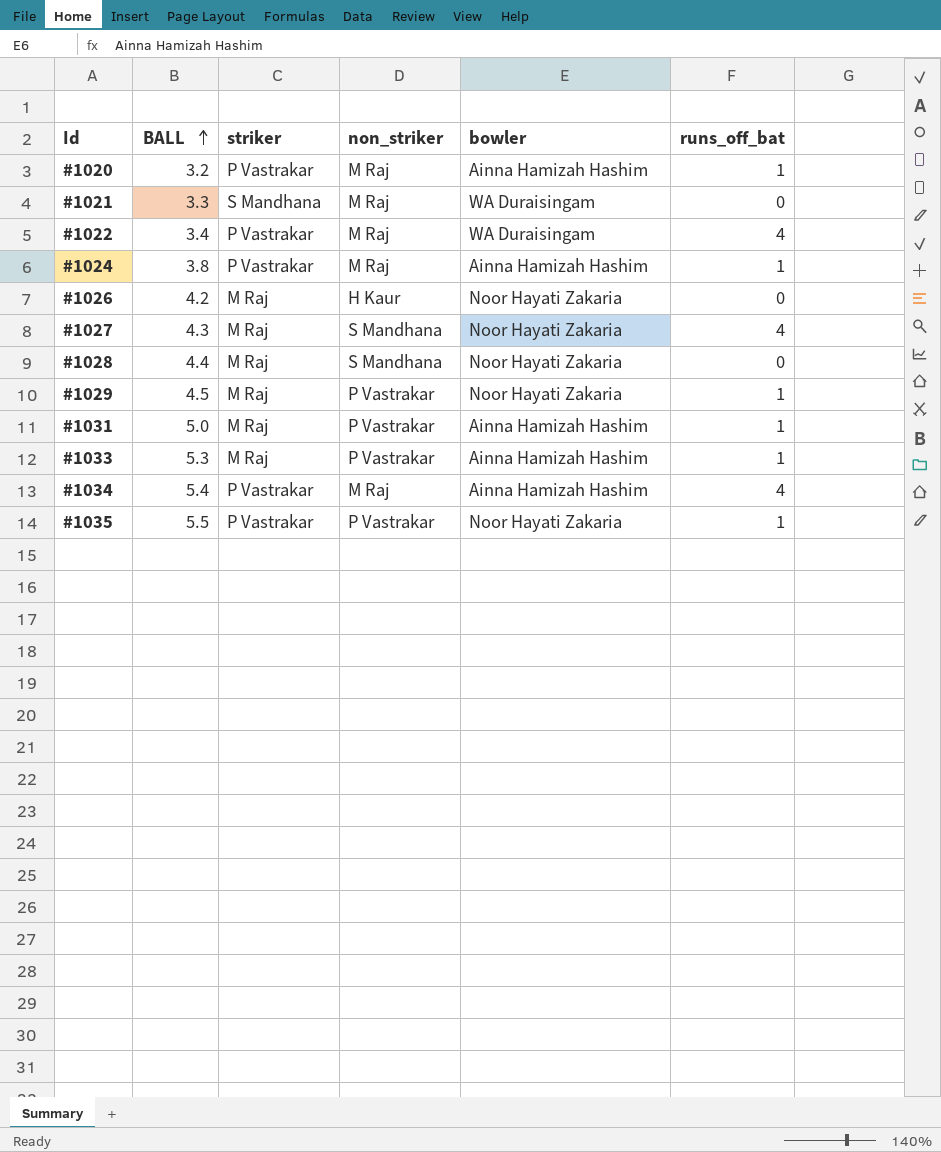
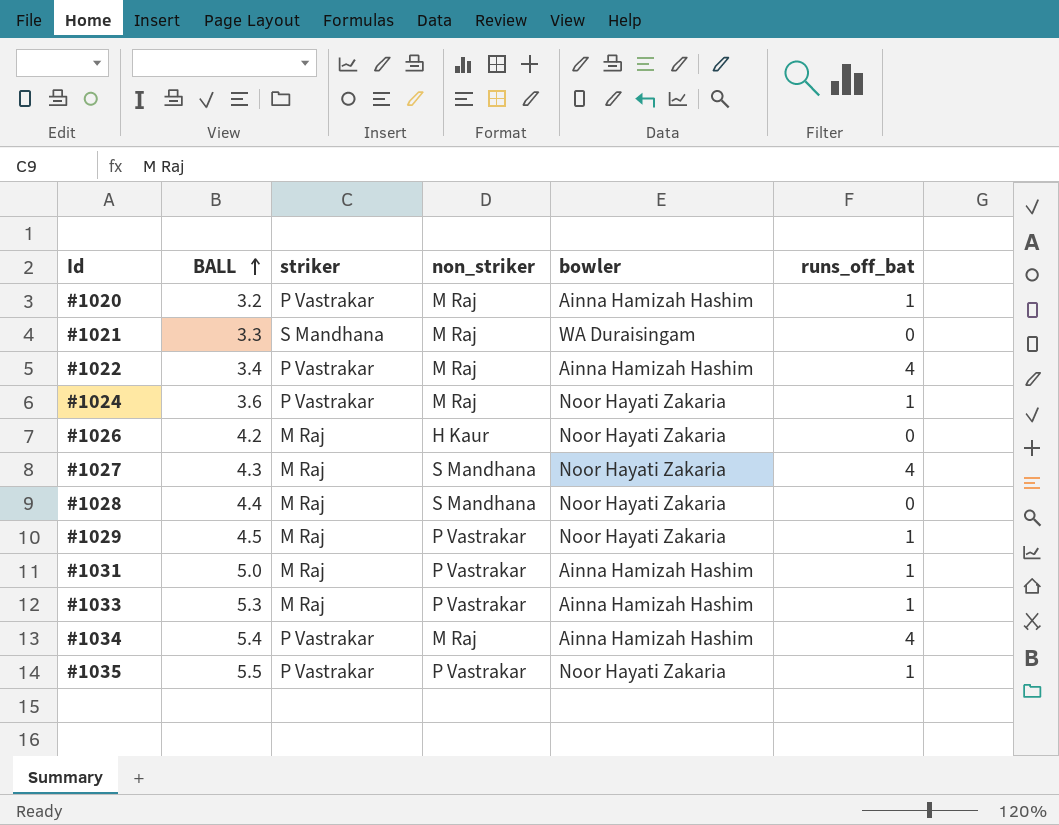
#1022 | bowler: WA Duraisingam -> Ainna Hamizah Hashim
#1024 | BALL: 3.8 -> 3.6
#1024 | bowler: Ainna Hamizah Hashim -> Noor Hayati Zakaria

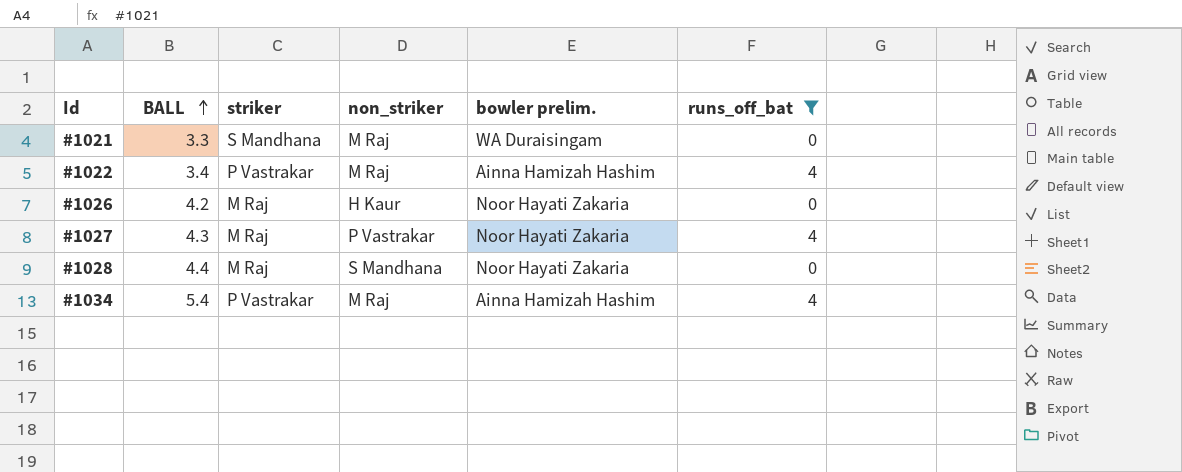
filter: none -> runs_off_bat != 1
column name: bowler -> bowler prelim.
#1027 | non_striker: S Mandhana -> P Vastrakar

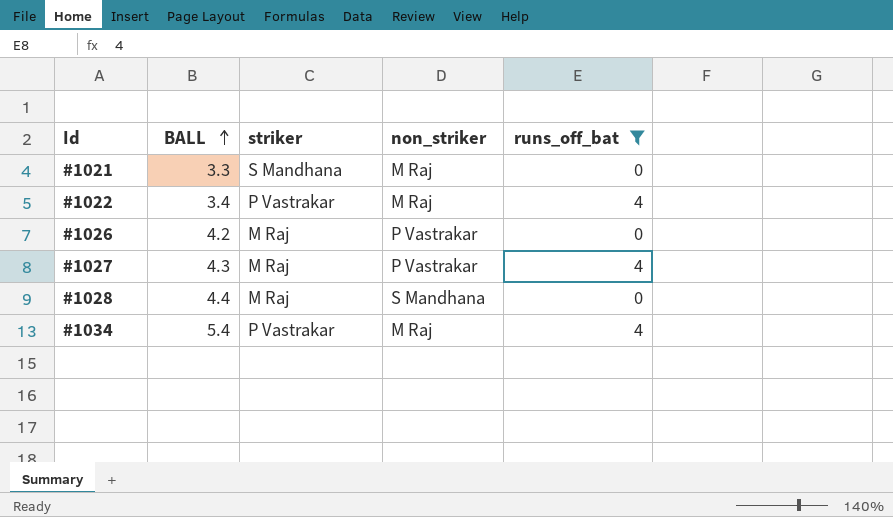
column bowler prelim. | position: 5 -> none
#1026 | non_striker: H Kaur -> P Vastrakar

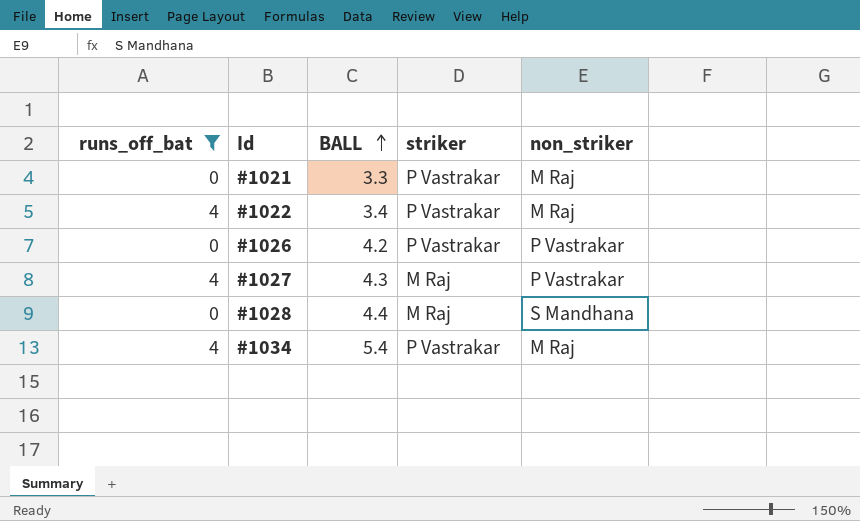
column runs_off_bat | position: 5 -> 1
#1021 | striker: S Mandhana -> P Vastrakar
#1026 | striker: M Raj -> P Vastrakar

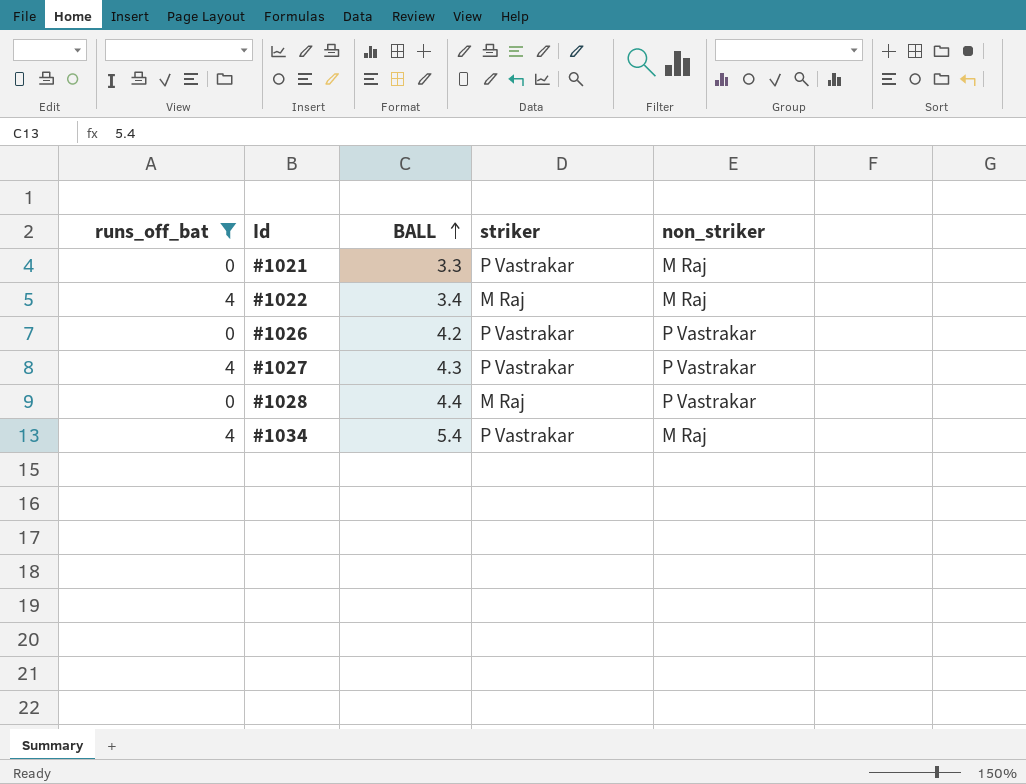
#1022 | striker: P Vastrakar -> M Raj
#1027 | striker: M Raj -> P Vastrakar
#1028 | non_striker: S Mandhana -> P Vastrakar

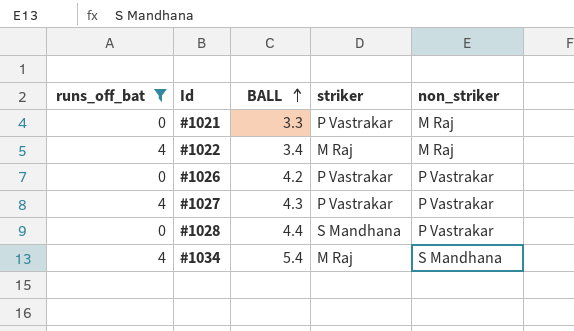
#1028 | striker: M Raj -> S Mandhana
#1034 | striker: P Vastrakar -> M Raj
#1034 | non_striker: M Raj -> S Mandhana

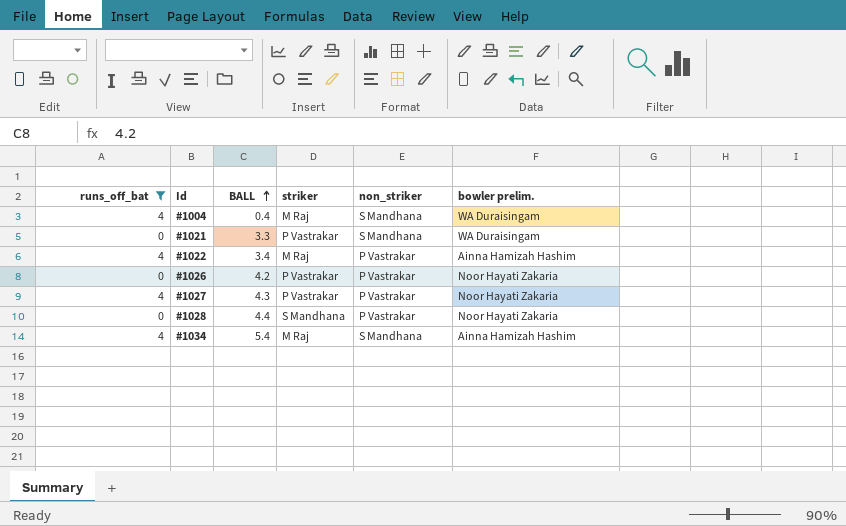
column bowler prelim. | position: none -> 6
row #1004: none -> 4 | 0.4 | M Raj | S Mandhana | WA Duraisingam
#1021 | non_striker: M Raj -> S Mandhana
#1022 | non_striker: M Raj -> P Vastrakar

